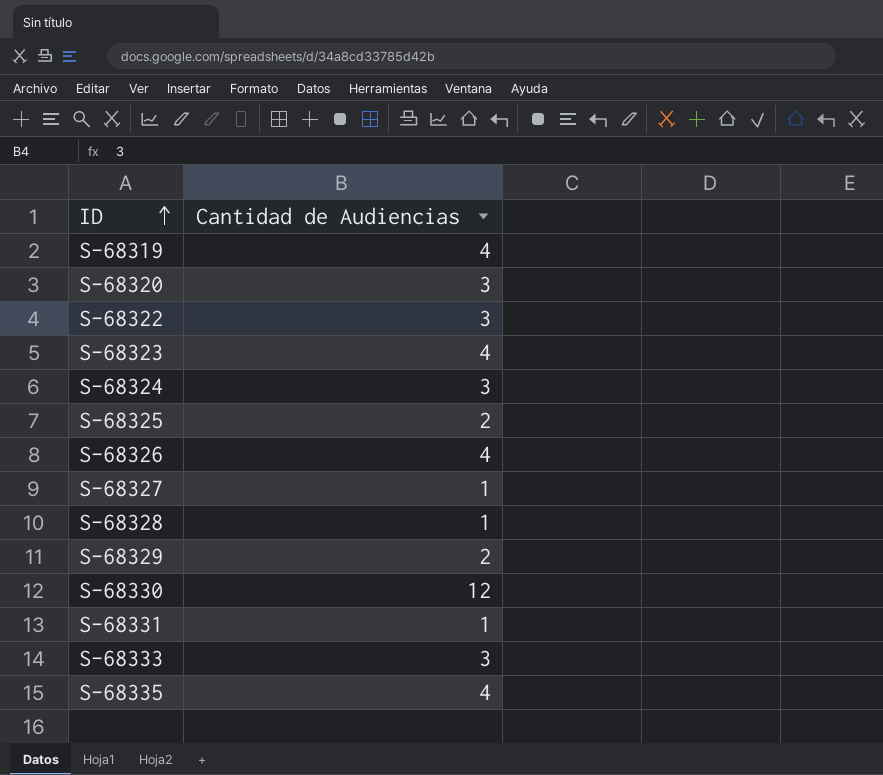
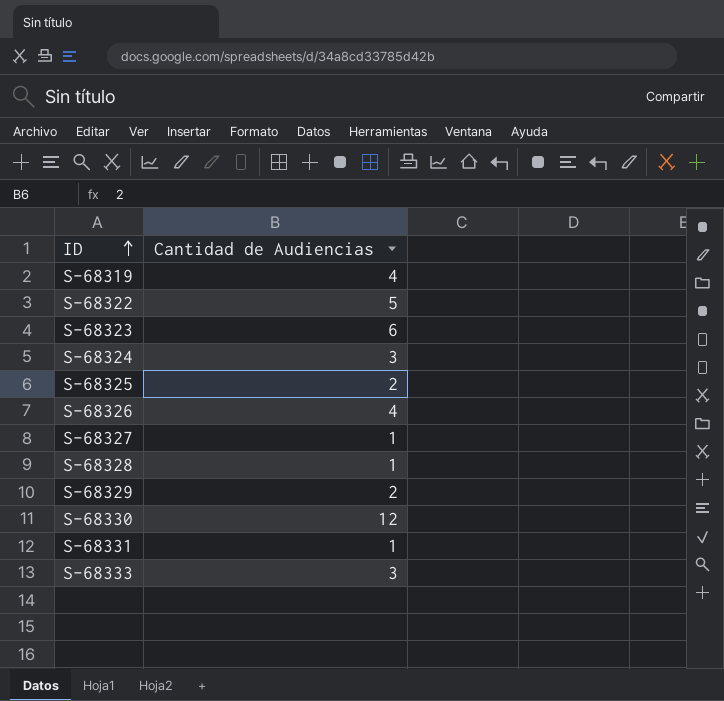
row S-68320: 3 -> none
row S-68335: 4 -> none
S-68322 | Cantidad de Audiencias: 3 -> 5
S-68323 | Cantidad de Audiencias: 4 -> 6

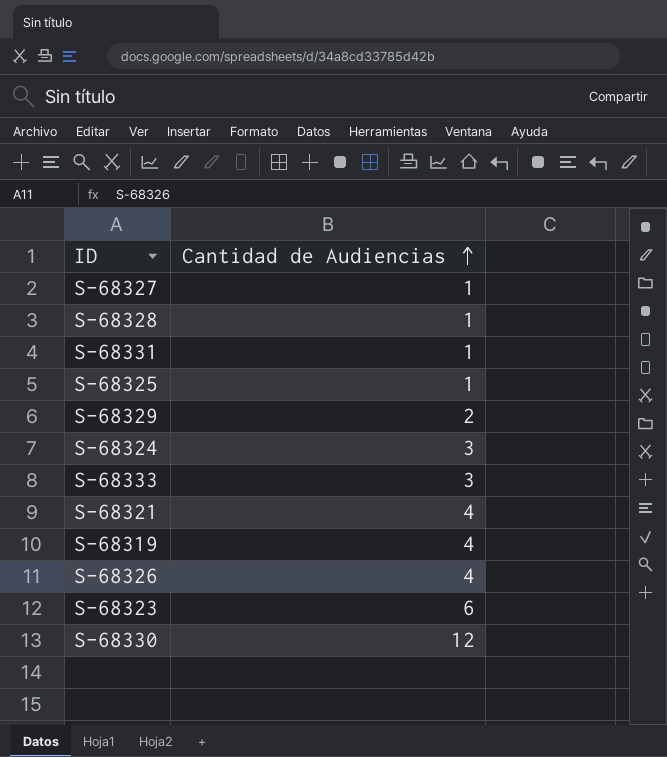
row order: ID ascending -> Cantidad de Audiencias ascending
row S-68322: 5 -> none
S-68325 | Cantidad de Audiencias: 2 -> 1
row S-68321: none -> 4

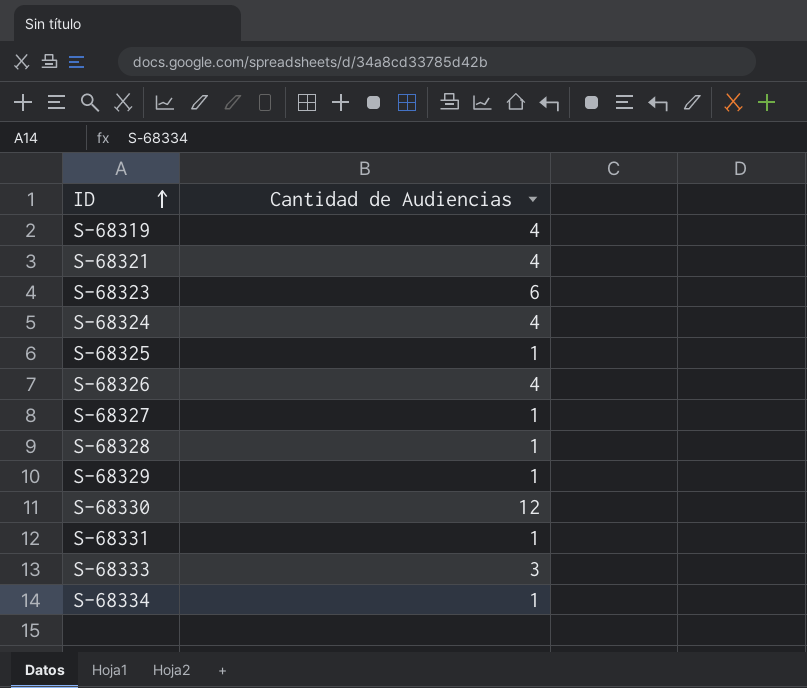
row order: Cantidad de Audiencias ascending -> ID ascending
S-68324 | Cantidad de Audiencias: 3 -> 4
S-68329 | Cantidad de Audiencias: 2 -> 1
row S-68334: none -> 1

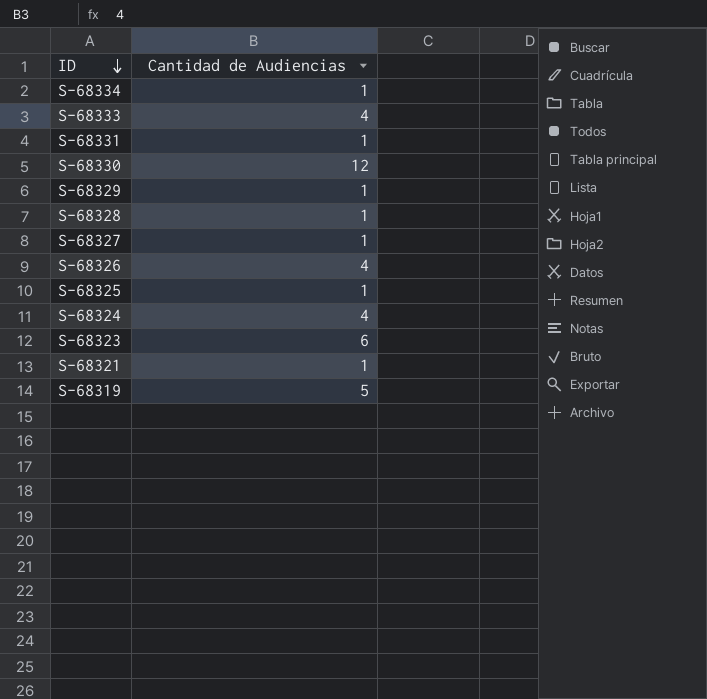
row order: ID ascending -> ID descending
S-68333 | Cantidad de Audiencias: 3 -> 4
S-68321 | Cantidad de Audiencias: 4 -> 1
S-68319 | Cantidad de Audiencias: 4 -> 5

